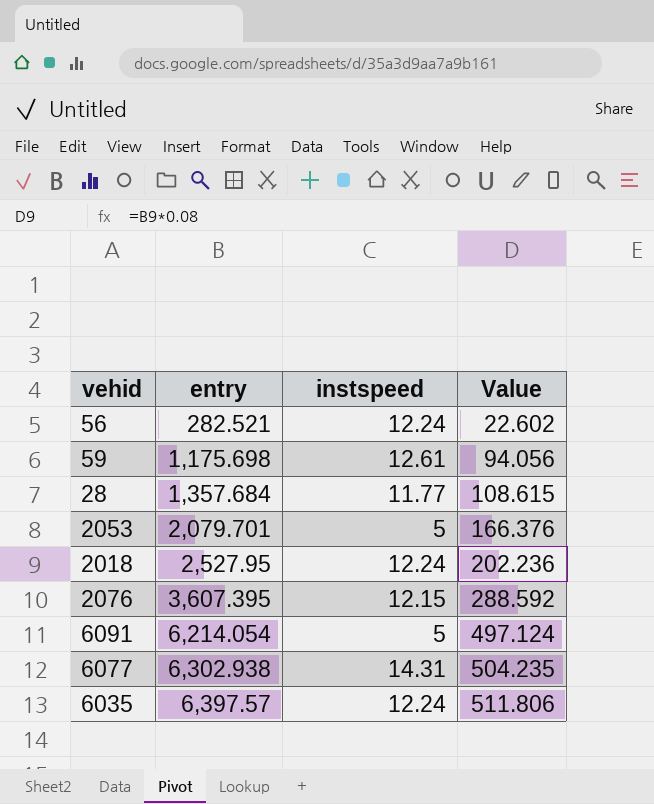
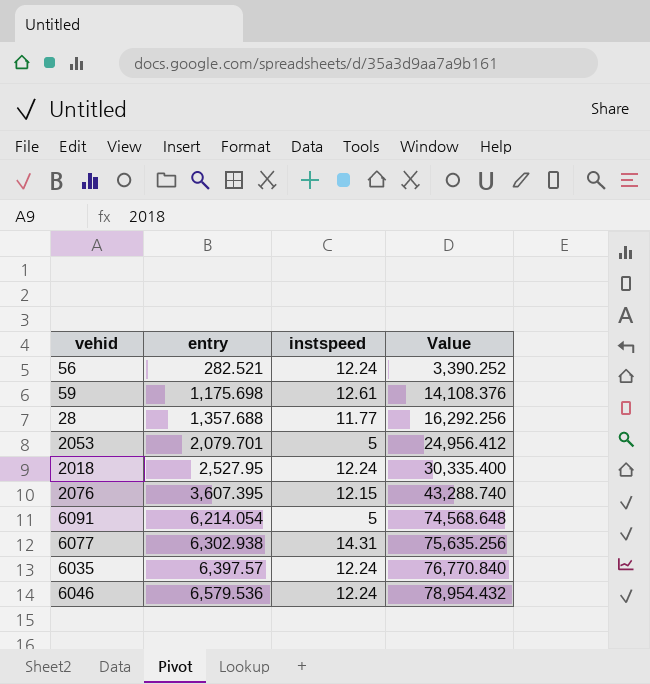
column Value | formula: [entry] * 0.08 -> [entry] * 12
28 | entry: 1,357.684 -> 1,357.688
row 6046: none -> 6,579.536 | 12.24 | 78,954.432

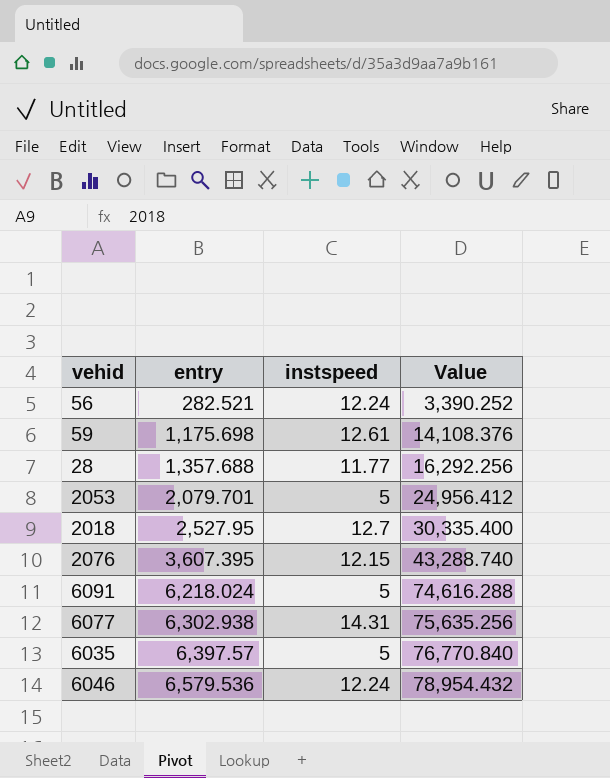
2018 | instspeed: 12.24 -> 12.7
6091 | entry: 6,214.054 -> 6,218.024
6091 | Value: 74,568.648 -> 74,616.288
6035 | instspeed: 12.24 -> 5

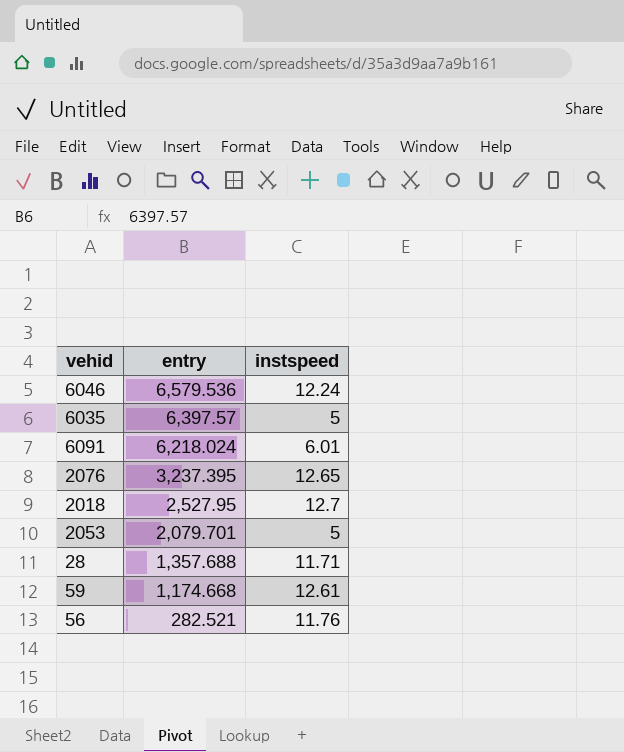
row order: entry ascending -> entry descending
column Value | formula: [entry] * 12 -> none
row 6077: 6,302.938 | 14.31 | 75,635.256 -> none
6091 | instspeed: 5 -> 6.01
2076 | entry: 3,607.395 -> 3,237.395
2076 | instspeed: 12.15 -> 12.65
28 | instspeed: 11.77 -> 11.71
59 | entry: 1,175.698 -> 1,174.668
56 | instspeed: 12.24 -> 11.76

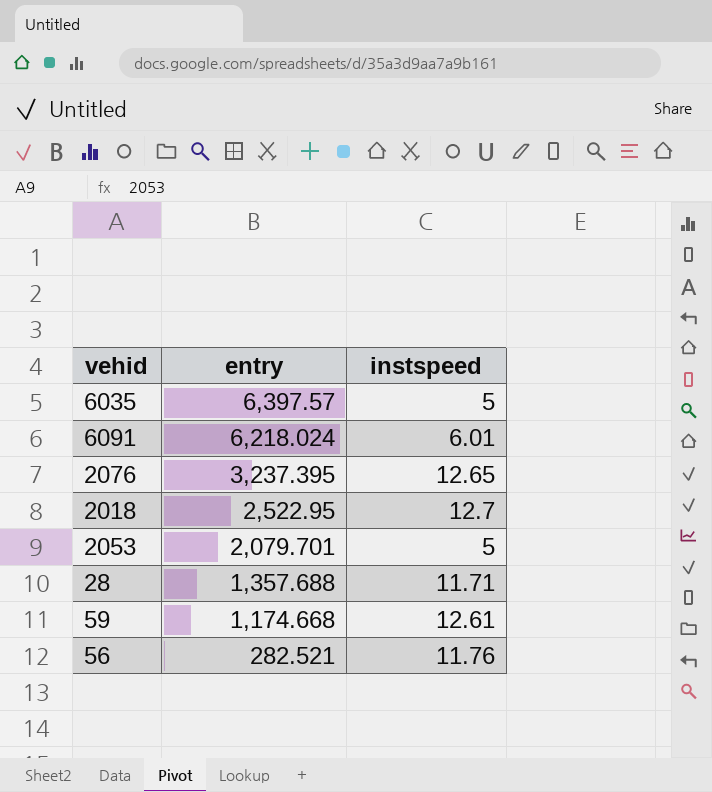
row 6046: 6,579.536 | 12.24 -> none
2018 | entry: 2,527.95 -> 2,522.95

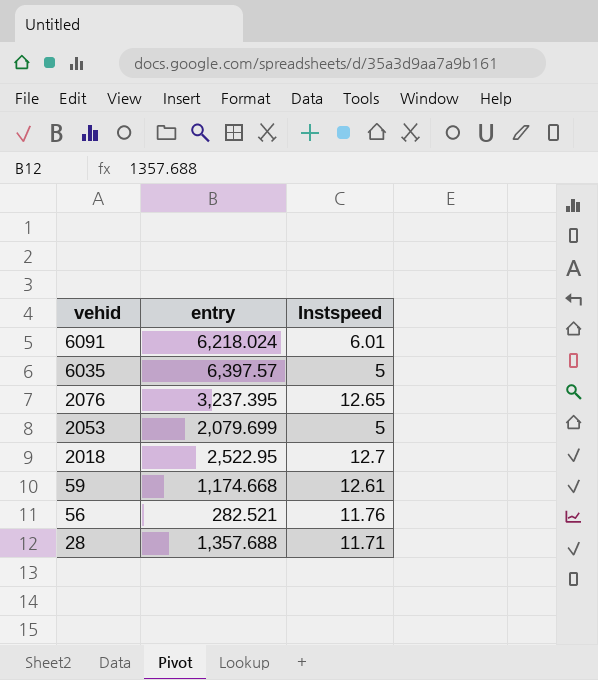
row order: entry descending -> vehid descending
column name: instspeed -> Instspeed
2053 | entry: 2,079.701 -> 2,079.699

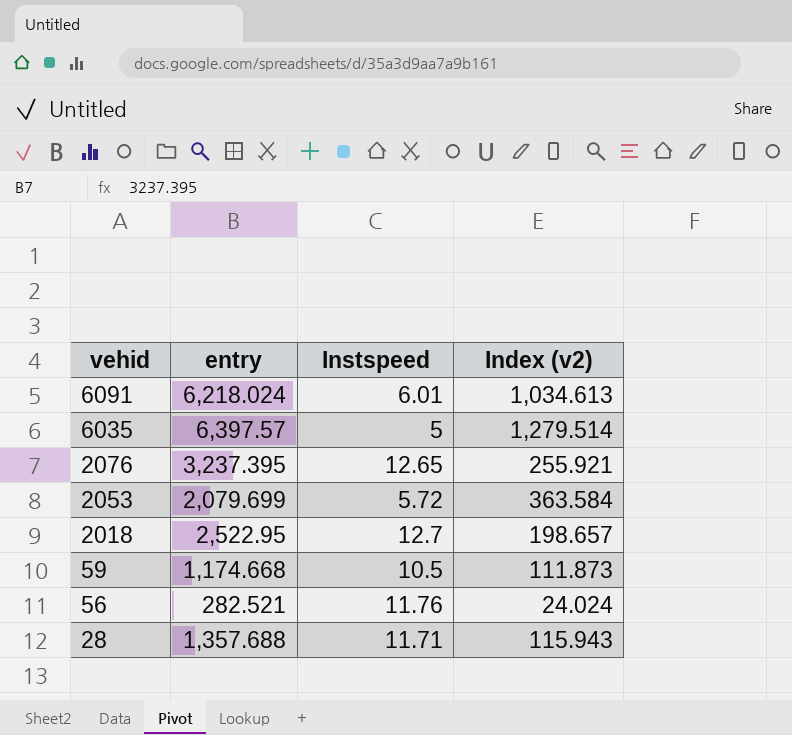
column Index (v2) | formula: none -> [entry] / [Instspeed]
2053 | Instspeed: 5 -> 5.72
59 | Instspeed: 12.61 -> 10.5

